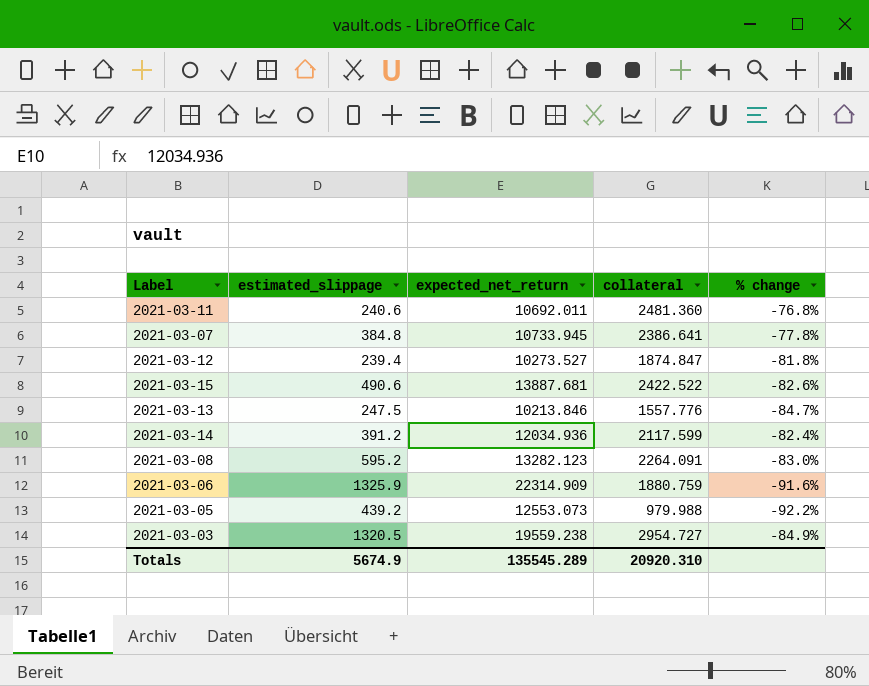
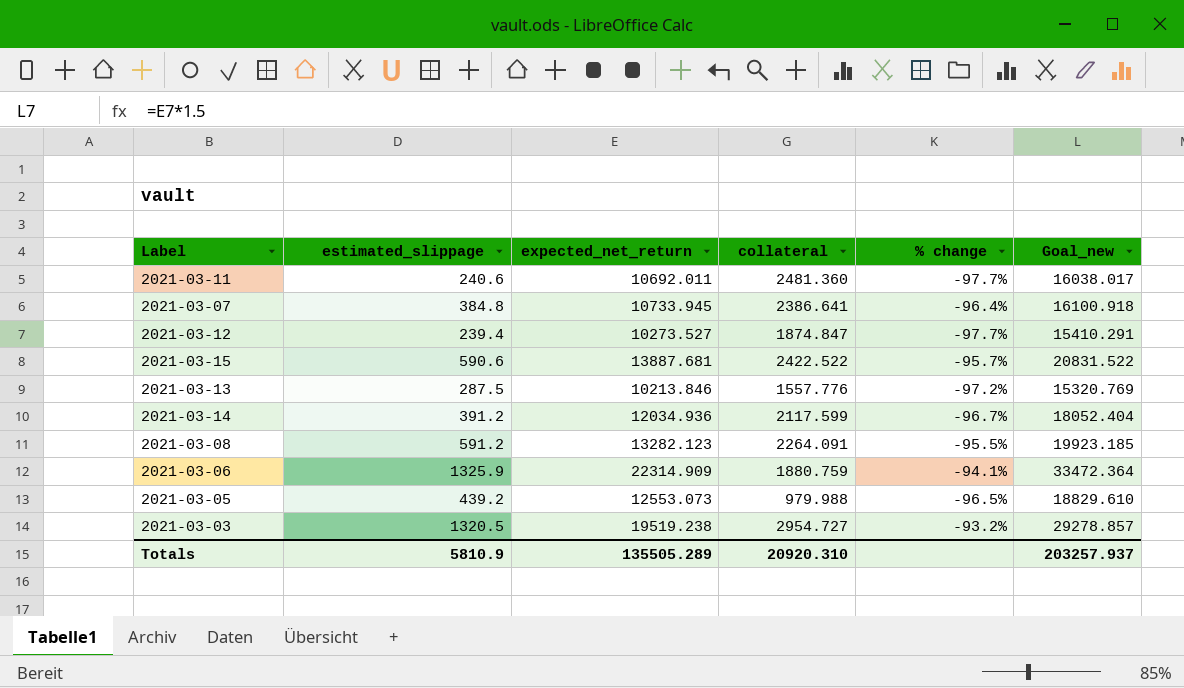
column % change | formula: ([collateral] - [expected_net_return]) / [expected_net_return] -> ([estimated_slippage] - [expected_net_return]) / [expected_net_return]
column Goal_new | formula: none -> [expected_net_return] * 1.5
2021-03-15 | estimated_slippage: 490.6 -> 590.6
2021-03-13 | estimated_slippage: 247.5 -> 287.5
2021-03-08 | estimated_slippage: 595.2 -> 591.2
2021-03-03 | expected_net_return: 19559.238 -> 19519.238
Totals | estimated_slippage: 5674.9 -> 5810.9
Totals | expected_net_return: 135545.289 -> 135505.289

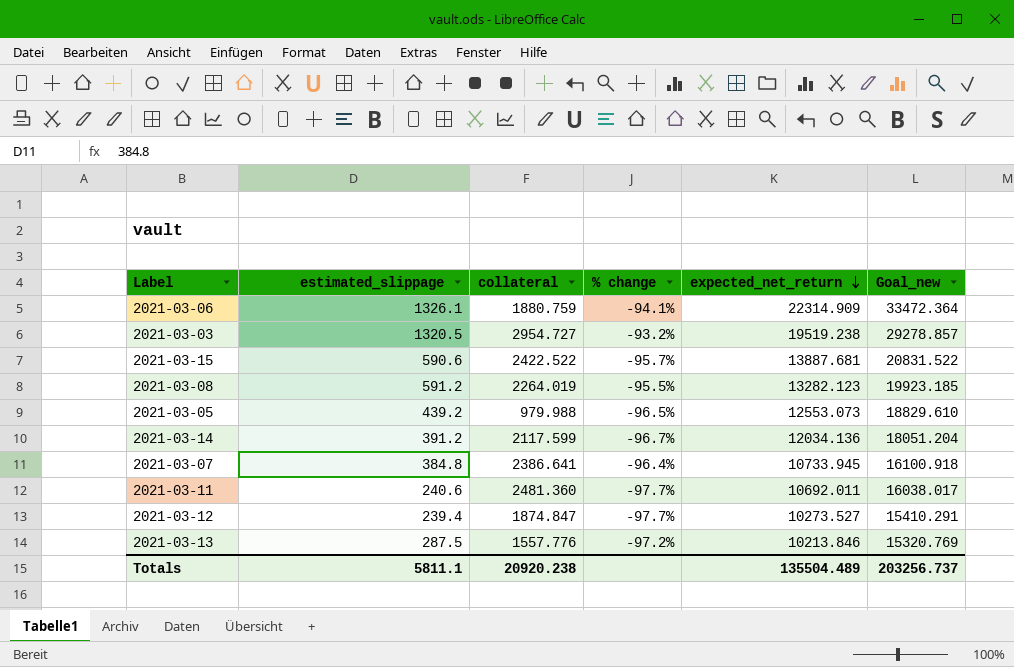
row order: none -> expected_net_return descending
column expected_net_return | position: 3 -> 5
2021-03-06 | estimated_slippage: 1325.9 -> 1326.1
2021-03-08 | collateral: 2264.091 -> 2264.019
2021-03-14 | expected_net_return: 12034.936 -> 12034.136
2021-03-14 | Goal_new: 18052.404 -> 18051.204
Totals | estimated_slippage: 5810.9 -> 5811.1
Totals | collateral: 20920.310 -> 20920.238
Totals | expected_net_return: 135505.289 -> 135504.489
Totals | Goal_new: 203257.937 -> 203256.737

